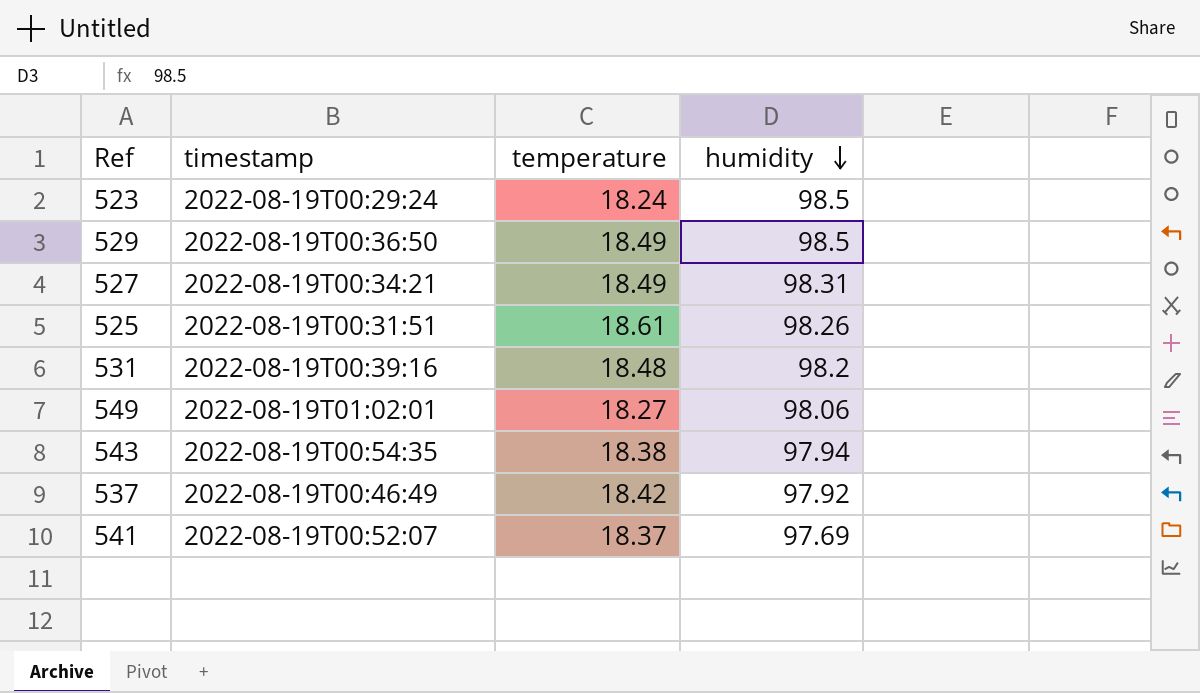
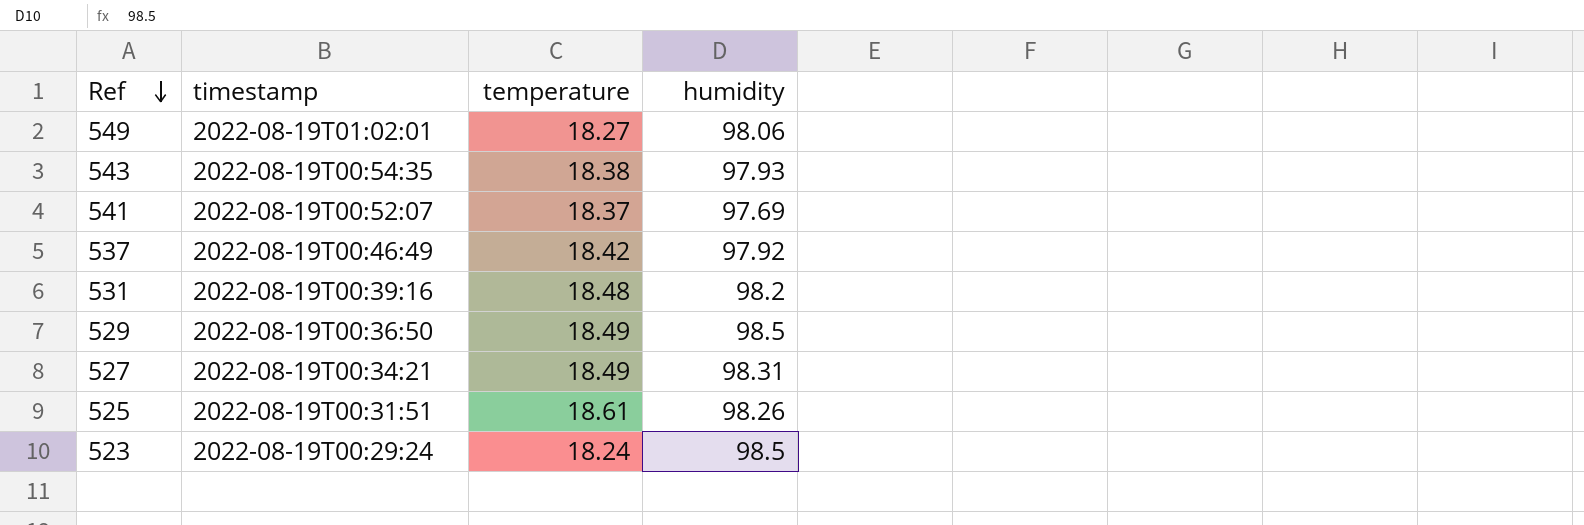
row order: humidity descending -> Ref descending
543 | humidity: 97.94 -> 97.93

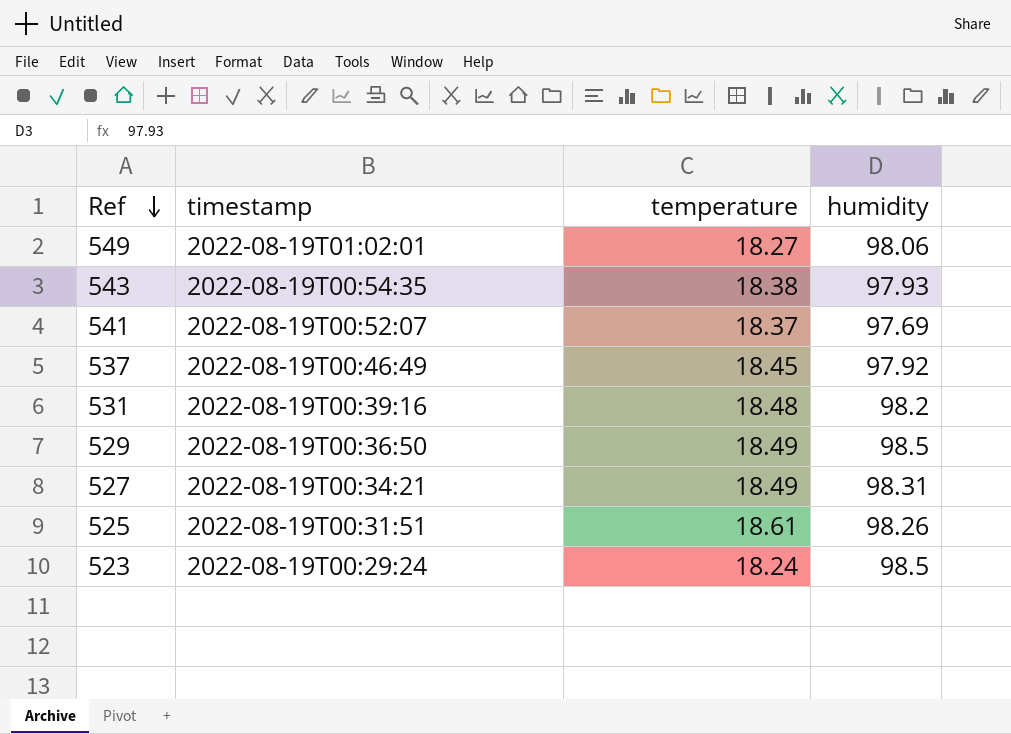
537 | temperature: 18.42 -> 18.45

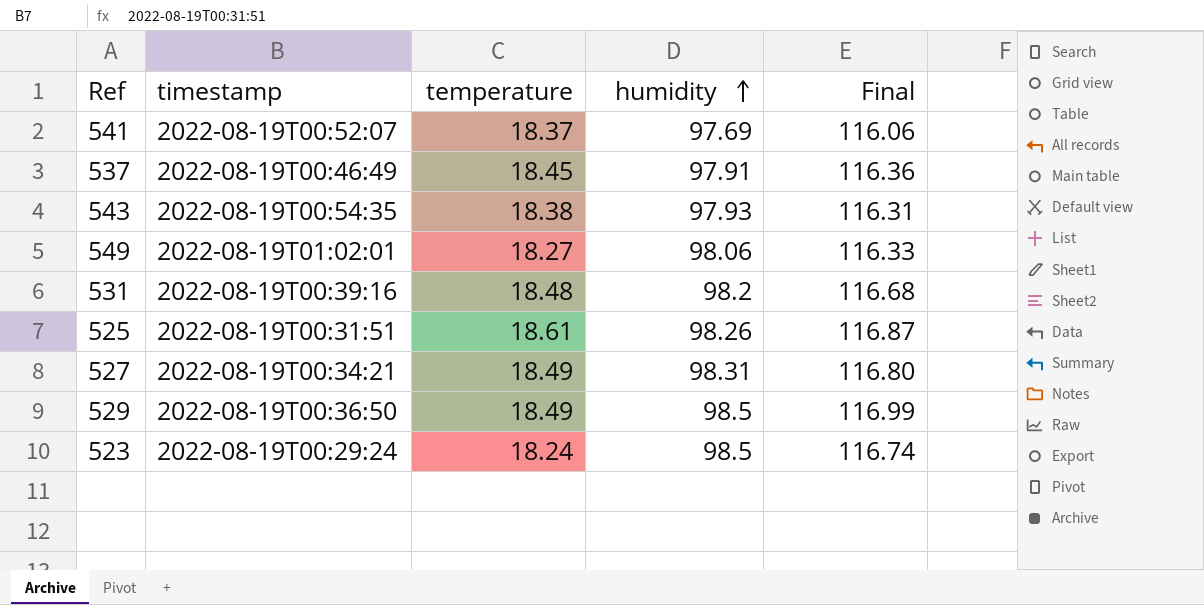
row order: Ref descending -> humidity ascending
column Final | formula: none -> [temperature] + [humidity]
537 | humidity: 97.92 -> 97.91

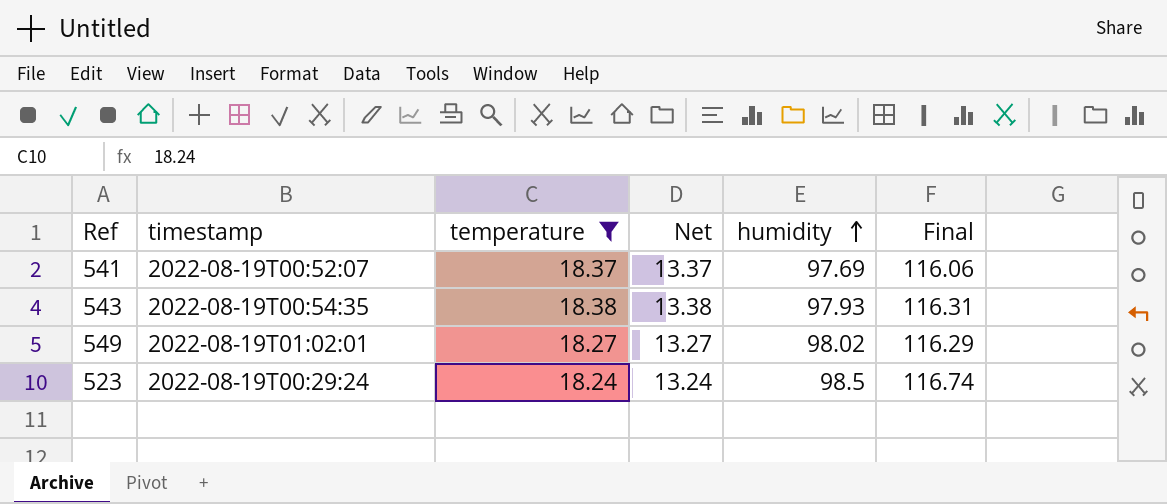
filter: none -> temperature <= 18.38
column Net | formula: none -> [temperature] - 5
549 | humidity: 98.06 -> 98.02
549 | Final: 116.33 -> 116.29

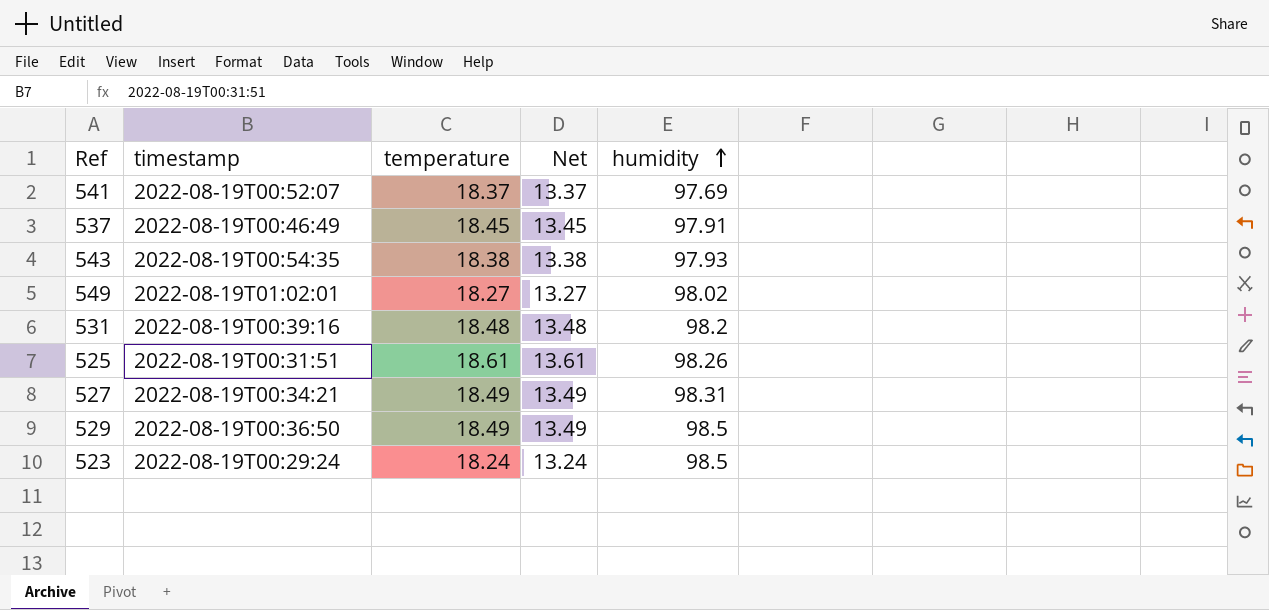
filter: temperature <= 18.38 -> none
column Final | formula: [temperature] + [humidity] -> none

